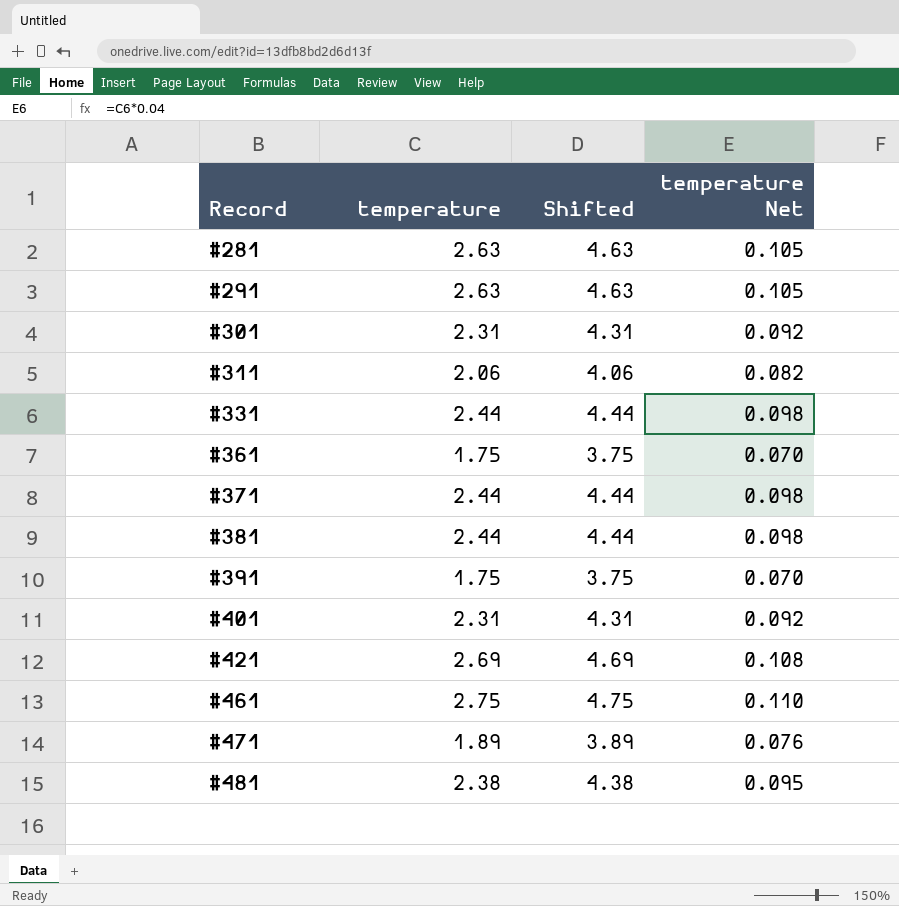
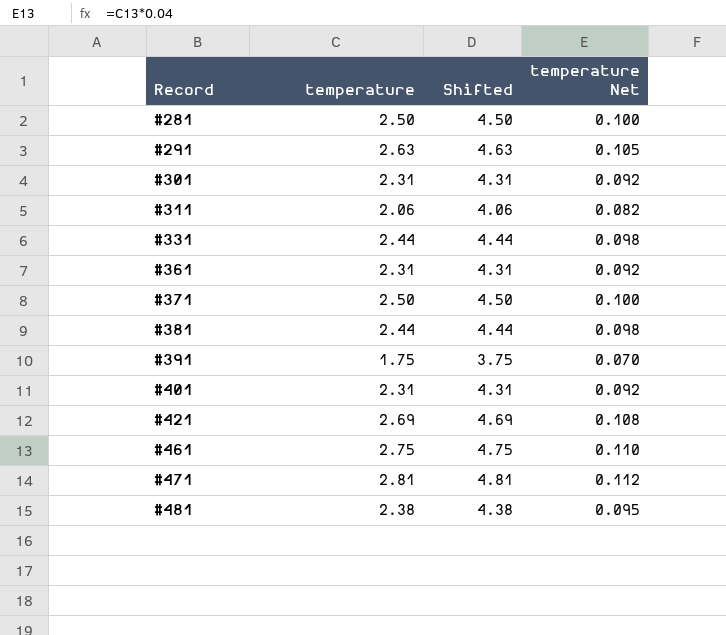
#281 | temperature: 2.63 -> 2.50
#281 | Shifted: 4.63 -> 4.50
#281 | temperature Net: 0.105 -> 0.100
#361 | temperature: 1.75 -> 2.31
#361 | Shifted: 3.75 -> 4.31
#361 | temperature Net: 0.070 -> 0.092
#371 | temperature: 2.44 -> 2.50
#371 | Shifted: 4.44 -> 4.50
#371 | temperature Net: 0.098 -> 0.100
#471 | temperature: 1.89 -> 2.81
#471 | Shifted: 3.89 -> 4.81
#471 | temperature Net: 0.076 -> 0.112

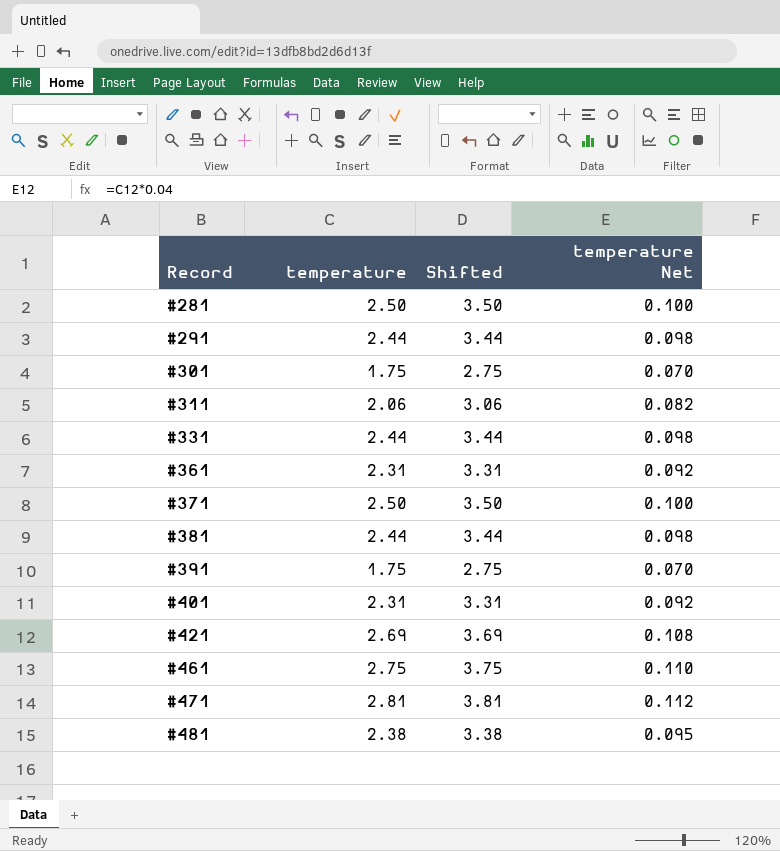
column Shifted | formula: [temperature] + 2 -> [temperature] + 1
#291 | temperature: 2.63 -> 2.44
#291 | temperature Net: 0.105 -> 0.098
#301 | temperature: 2.31 -> 1.75
#301 | temperature Net: 0.092 -> 0.070

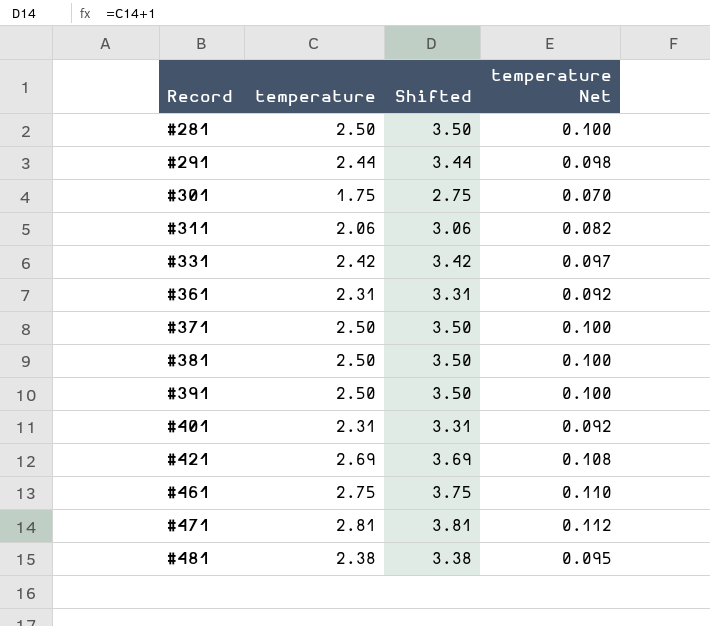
#331 | temperature: 2.44 -> 2.42
#331 | Shifted: 3.44 -> 3.42
#331 | temperature Net: 0.098 -> 0.097
#381 | temperature: 2.44 -> 2.50
#381 | Shifted: 3.44 -> 3.50
#381 | temperature Net: 0.098 -> 0.100
#391 | temperature: 1.75 -> 2.50
#391 | Shifted: 2.75 -> 3.50
#391 | temperature Net: 0.070 -> 0.100

